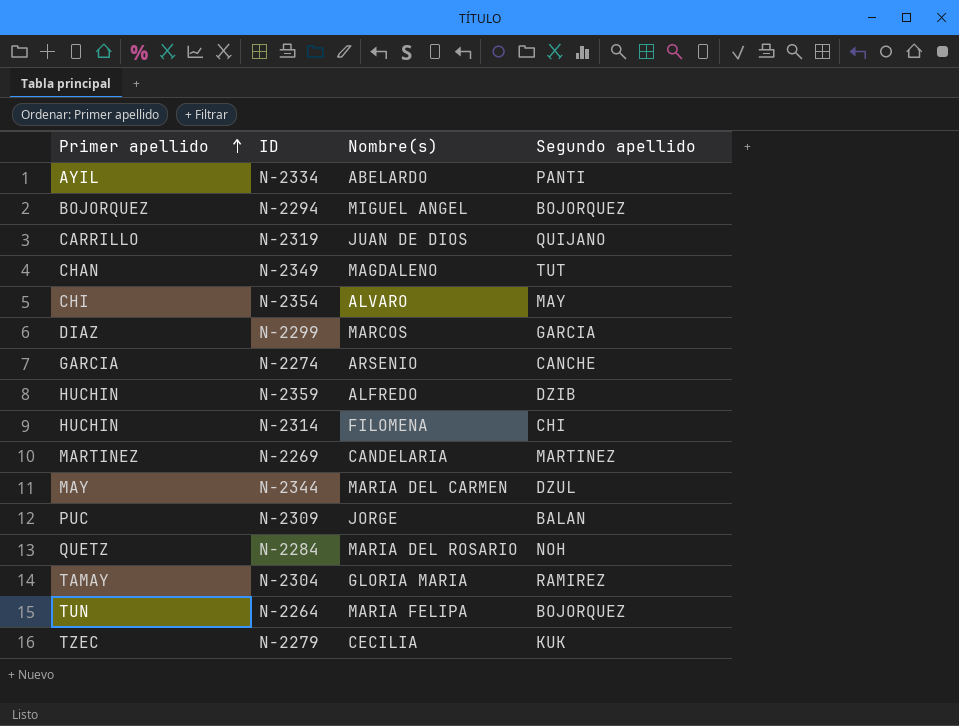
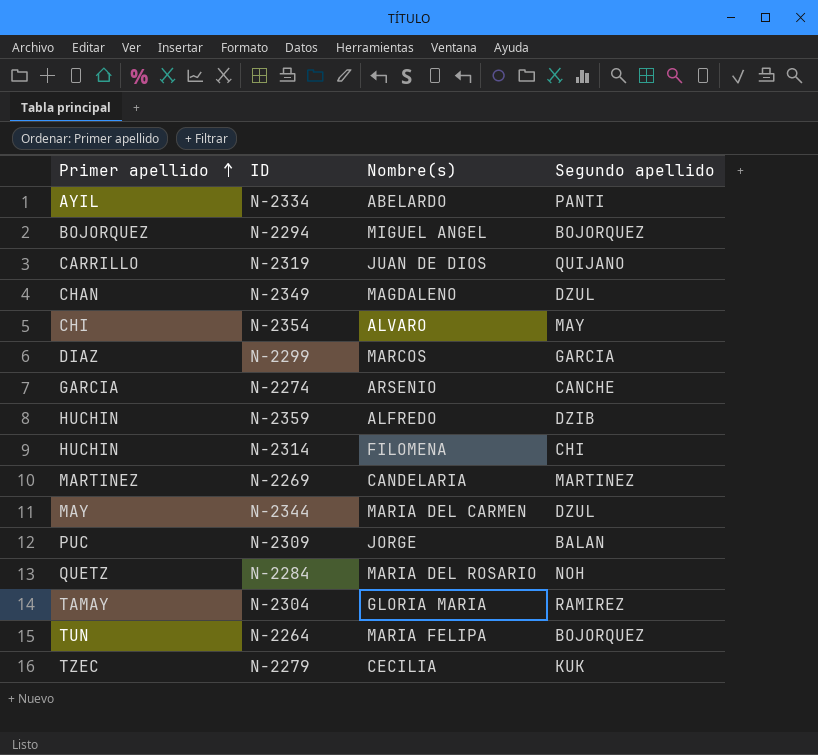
N-2349 | Segundo apellido: TUT -> DZUL

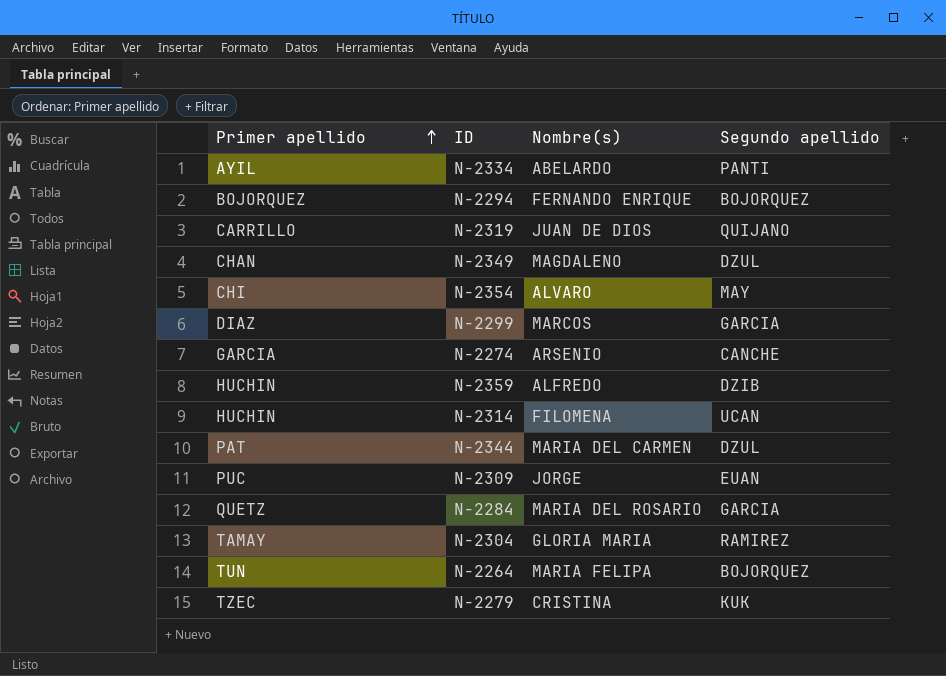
row N-2269: MARTINEZ | CANDELARIA | MARTINEZ -> none
N-2294 | Nombre(s): MIGUEL ANGEL -> FERNANDO ENRIQUE
N-2314 | Segundo apellido: CHI -> UCAN
N-2344 | Primer apellido: MAY -> PAT
N-2309 | Segundo apellido: BALAN -> EUAN
N-2284 | Segundo apellido: NOH -> GARCIA
N-2279 | Nombre(s): CECILIA -> CRISTINA

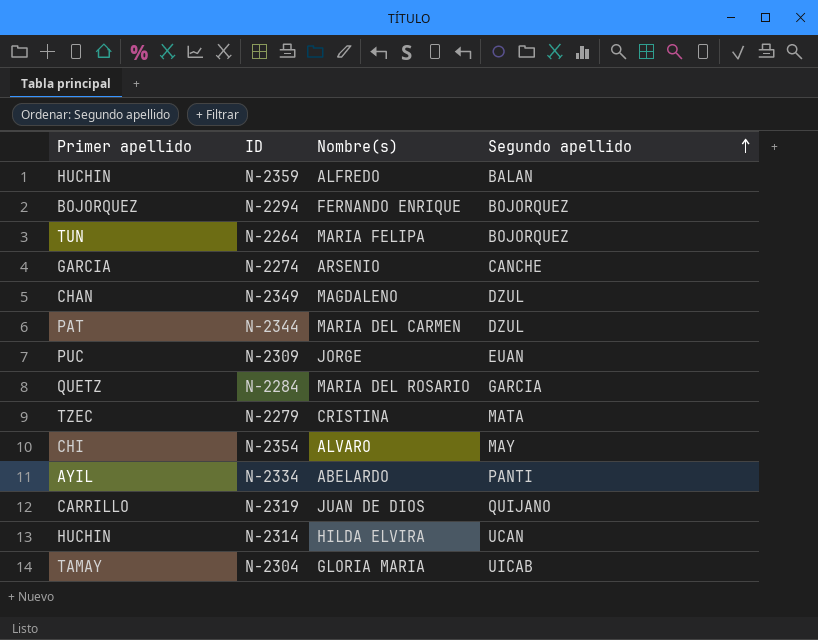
row order: Primer apellido ascending -> Segundo apellido ascending
row N-2299: DIAZ | MARCOS | GARCIA -> none
N-2359 | Segundo apellido: DZIB -> BALAN
N-2279 | Segundo apellido: KUK -> MATA
N-2314 | Nombre(s): FILOMENA -> HILDA ELVIRA
N-2304 | Segundo apellido: RAMIREZ -> UICAB

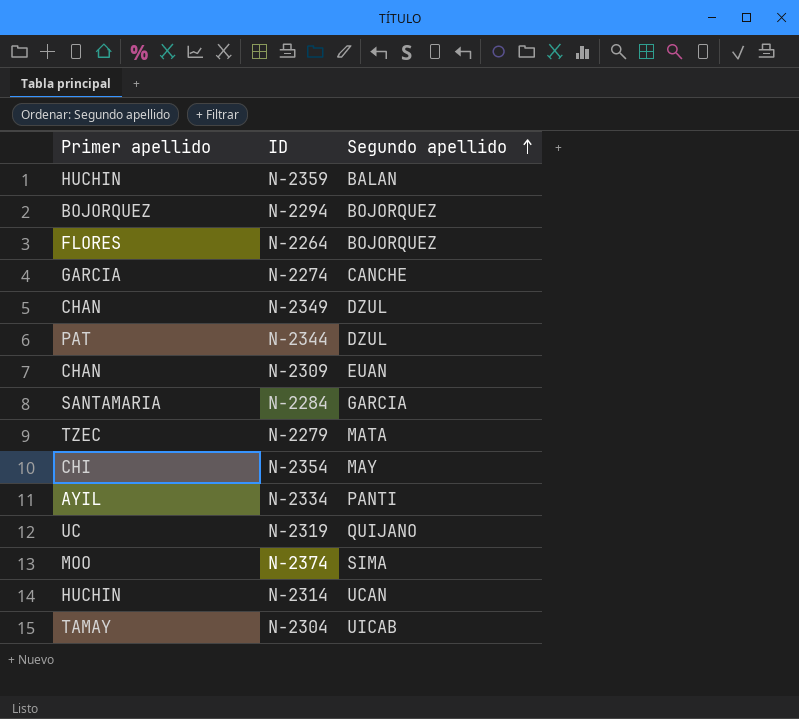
column Nombre(s) | position: 3 -> none
N-2264 | Primer apellido: TUN -> FLORES
N-2309 | Primer apellido: PUC -> CHAN
N-2284 | Primer apellido: QUETZ -> SANTAMARIA
N-2319 | Primer apellido: CARRILLO -> UC
row N-2374: none -> MOO | SIMA

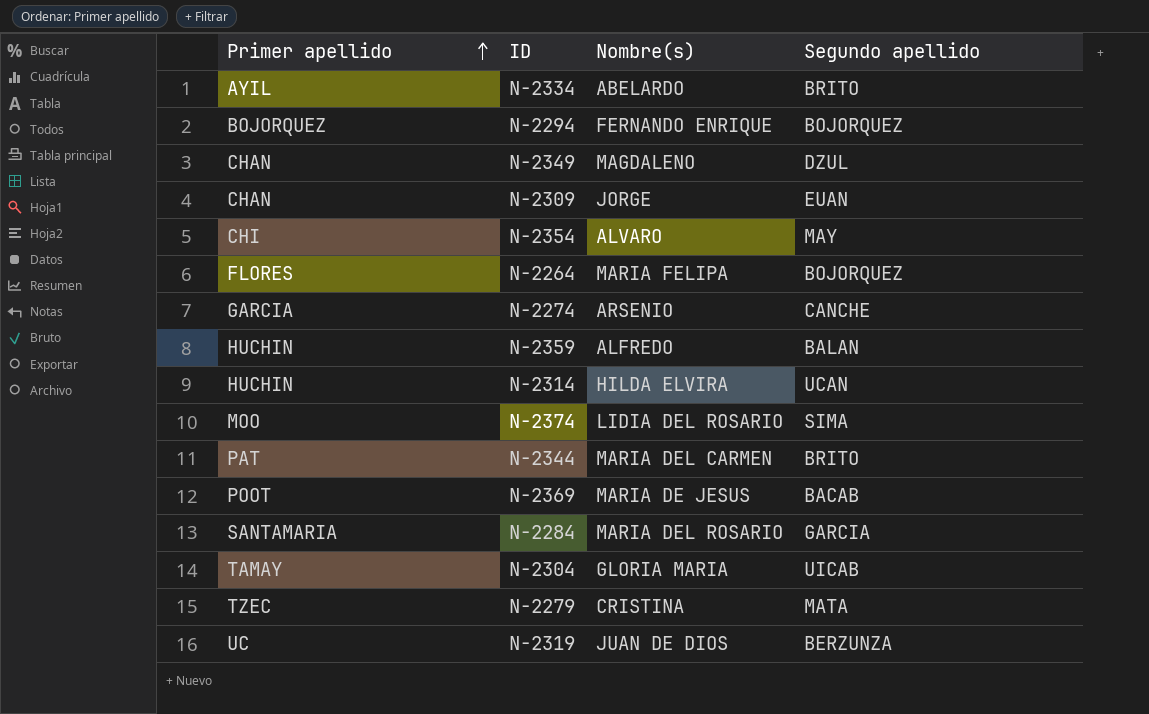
row order: Segundo apellido ascending -> Primer apellido ascending
column Nombre(s) | position: none -> 3
N-2334 | Segundo apellido: PANTI -> BRITO
N-2344 | Segundo apellido: DZUL -> BRITO
row N-2369: none -> POOT | MARIA DE JESUS | BACAB
N-2319 | Segundo apellido: QUIJANO -> BERZUNZA

